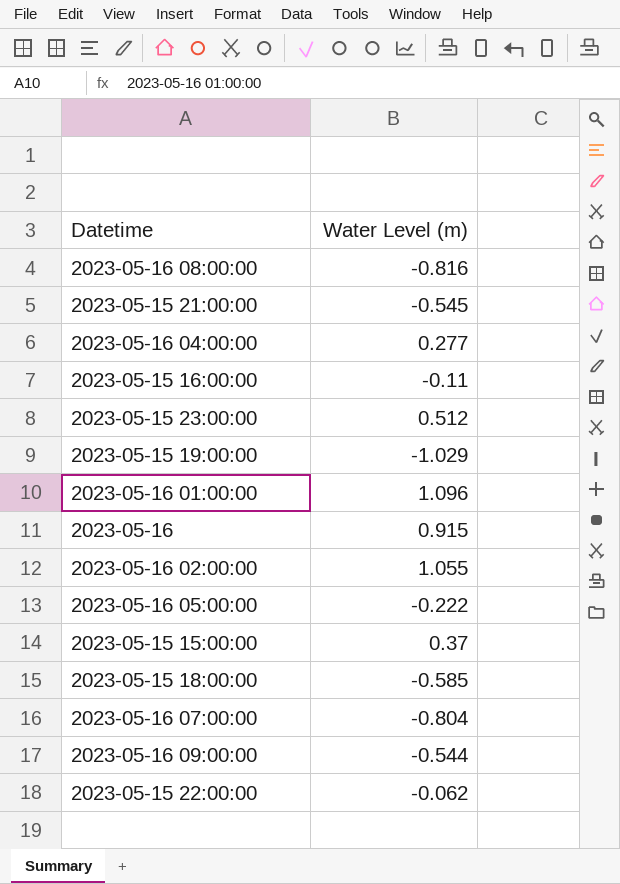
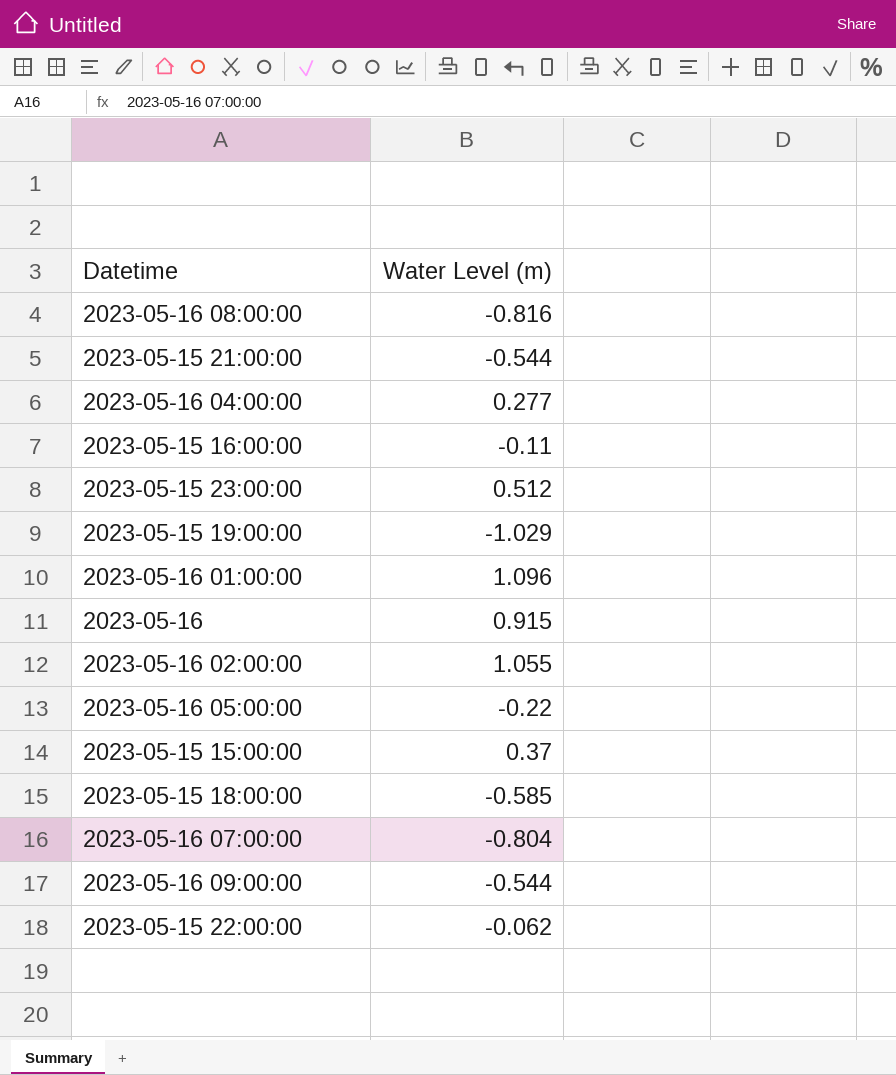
2023-05-15 21:00:00 | Water Level (m): -0.545 -> -0.544
2023-05-16 05:00:00 | Water Level (m): -0.222 -> -0.22

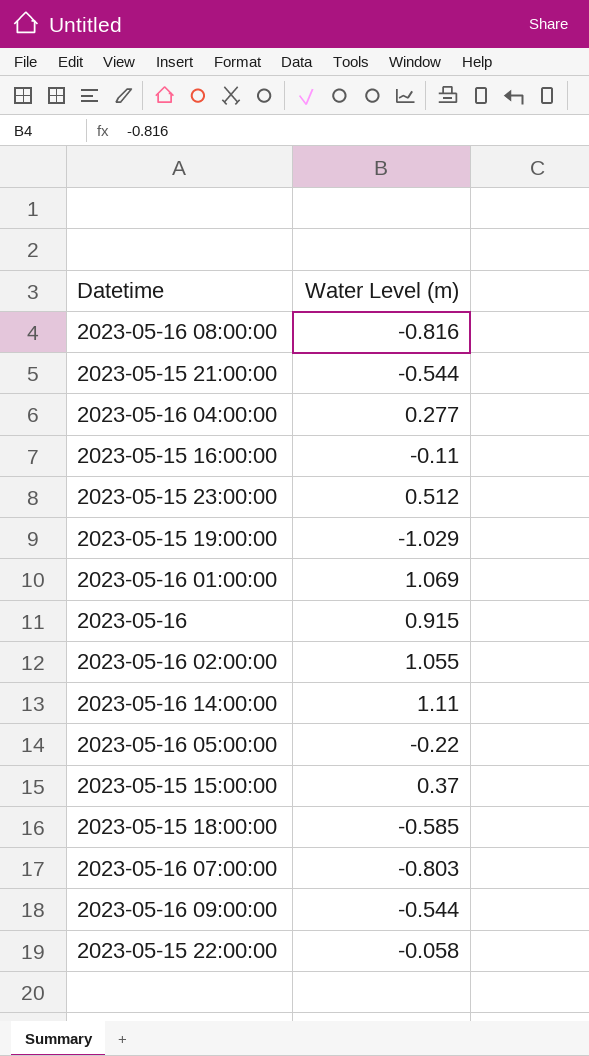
2023-05-16 01:00:00 | Water Level (m): 1.096 -> 1.069
row 2023-05-16 14:00:00: none -> 1.11
2023-05-16 07:00:00 | Water Level (m): -0.804 -> -0.803
2023-05-15 22:00:00 | Water Level (m): -0.062 -> -0.058

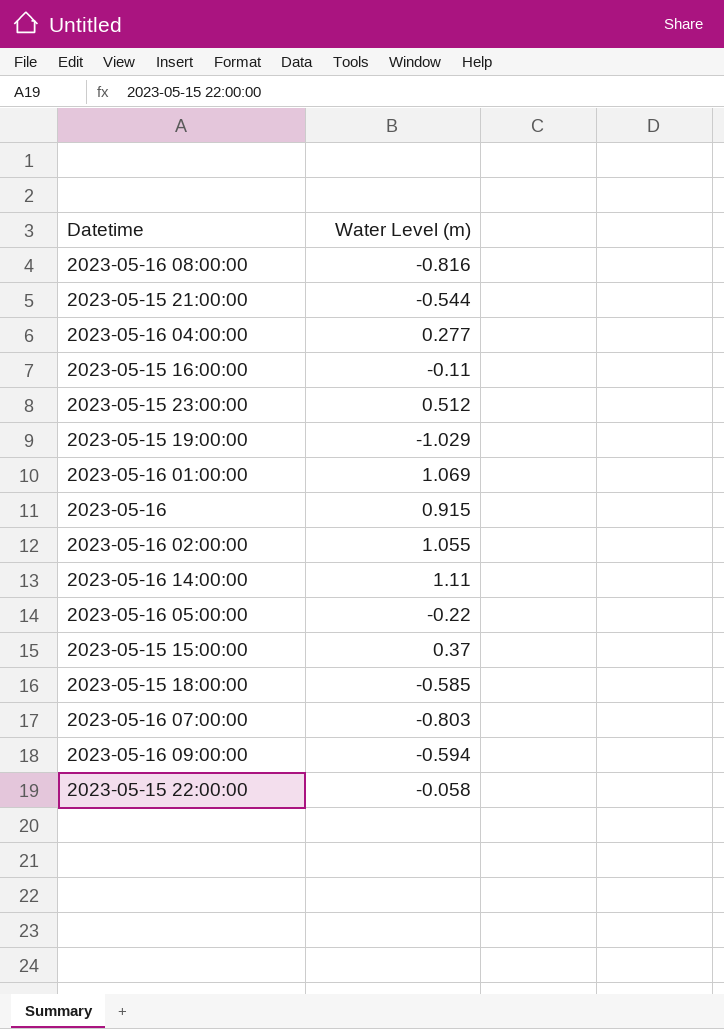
2023-05-16 09:00:00 | Water Level (m): -0.544 -> -0.594

